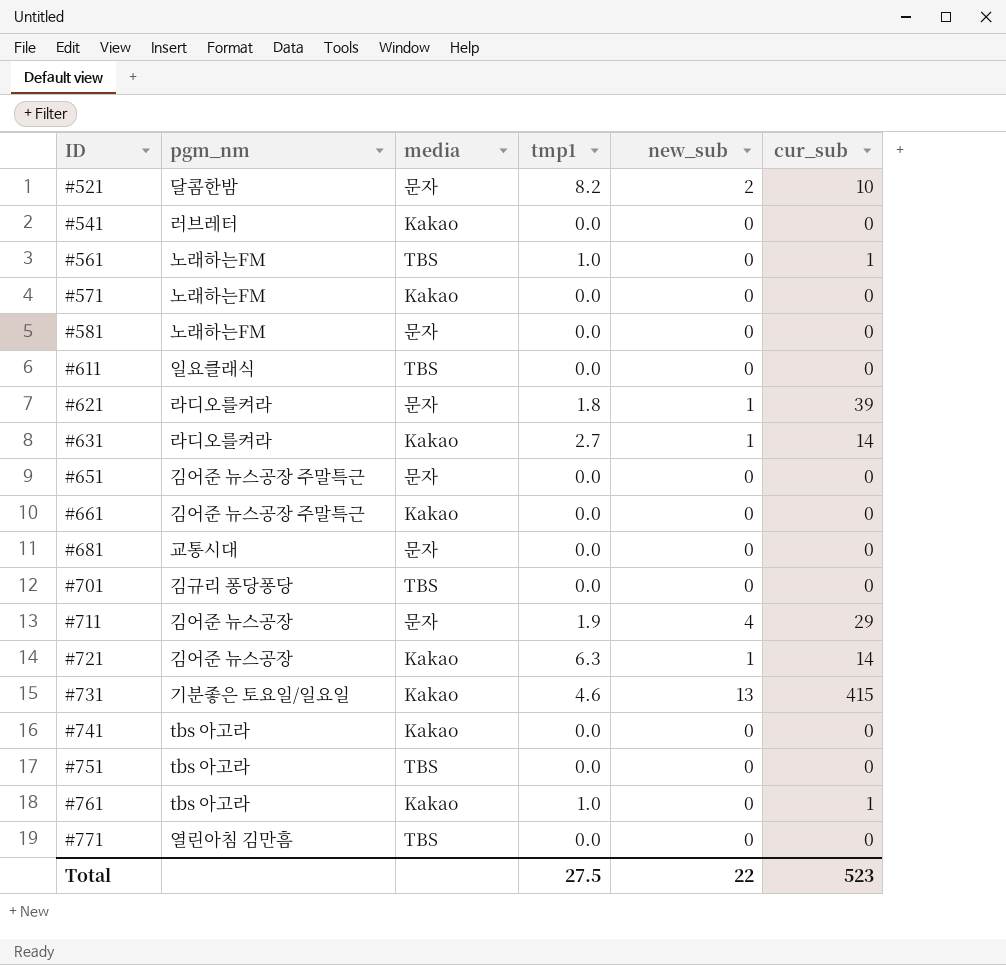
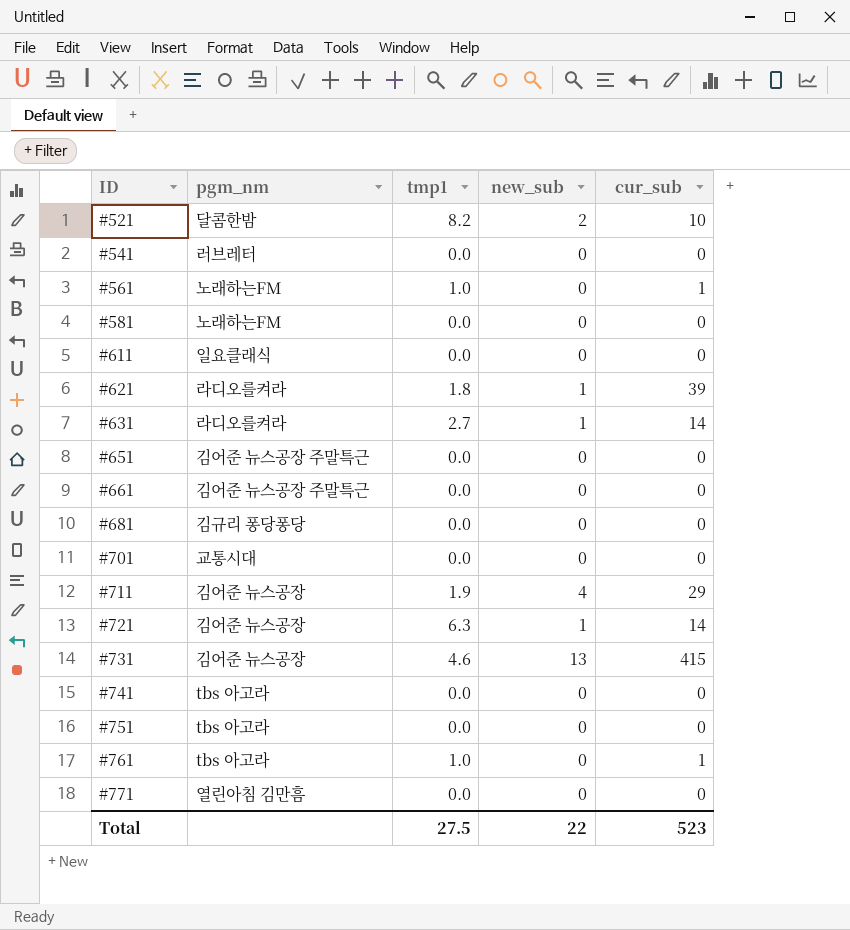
column media | position: 3 -> none
row #571: 노래하는FM | Kakao | 0.0 | 0 | 0 -> none
#681 | pgm_nm: 교통시대 -> 김규리 퐁당퐁당
#701 | pgm_nm: 김규리 퐁당퐁당 -> 교통시대
#731 | pgm_nm: 기분좋은 토요일/일요일 -> 김어준 뉴스공장

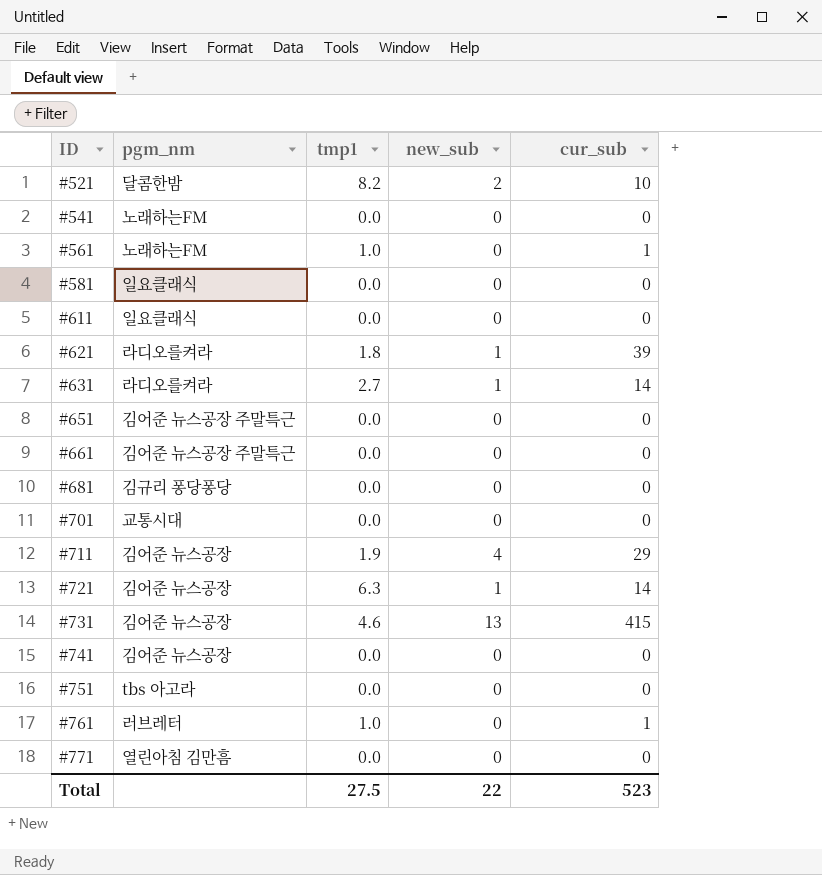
#541 | pgm_nm: 러브레터 -> 노래하는FM
#581 | pgm_nm: 노래하는FM -> 일요클래식
#741 | pgm_nm: tbs 아고라 -> 김어준 뉴스공장
#761 | pgm_nm: tbs 아고라 -> 러브레터

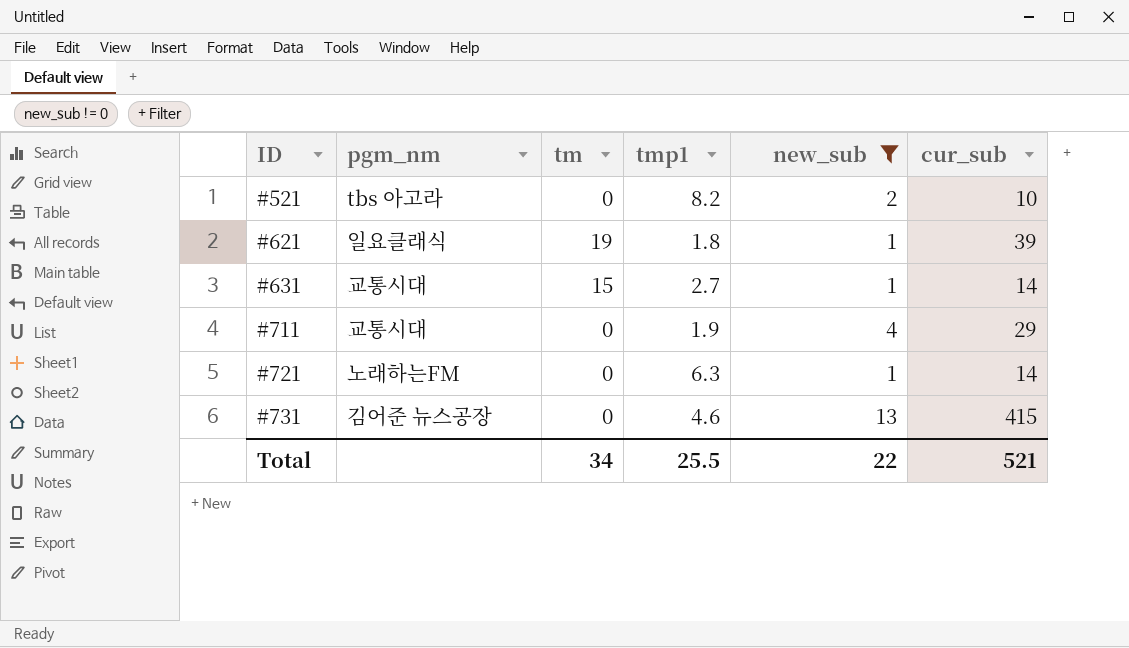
filter: none -> new_sub != 0
column tm | position: none -> 3
#521 | pgm_nm: 달콤한밤 -> tbs 아고라
#621 | pgm_nm: 라디오를켜라 -> 일요클래식
#631 | pgm_nm: 라디오를켜라 -> 교통시대
#711 | pgm_nm: 김어준 뉴스공장 -> 교통시대
#721 | pgm_nm: 김어준 뉴스공장 -> 노래하는FM
Total | tmp1: 27.5 -> 25.5
Total | cur_sub: 523 -> 521

